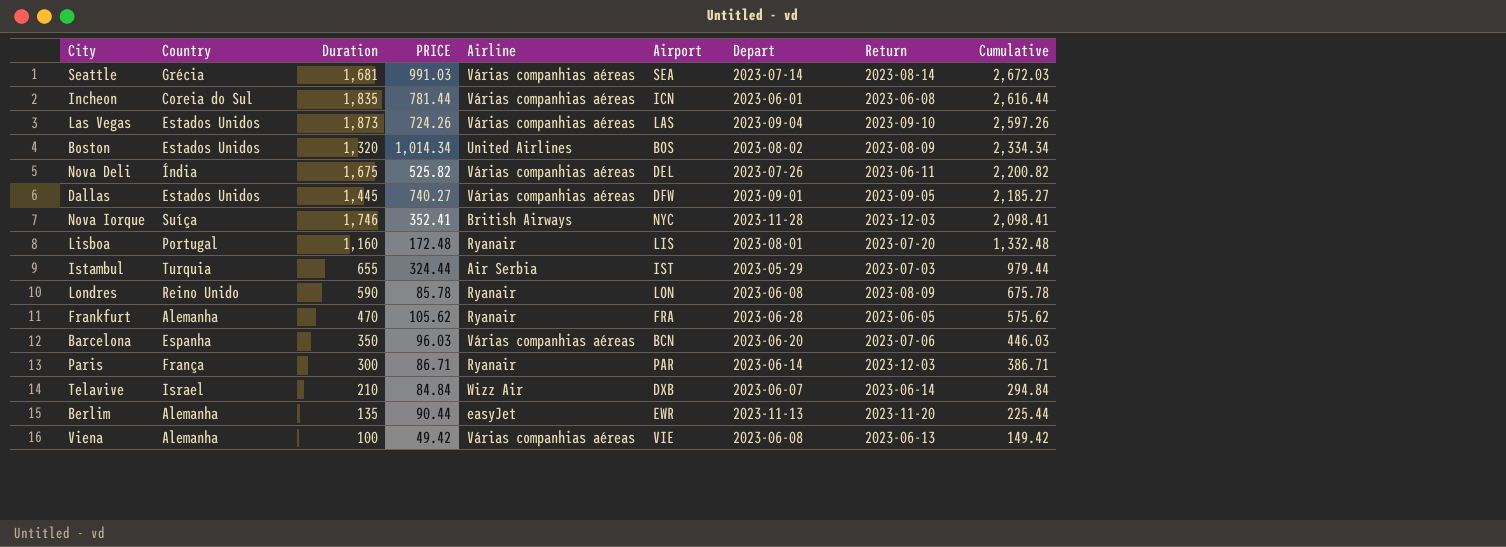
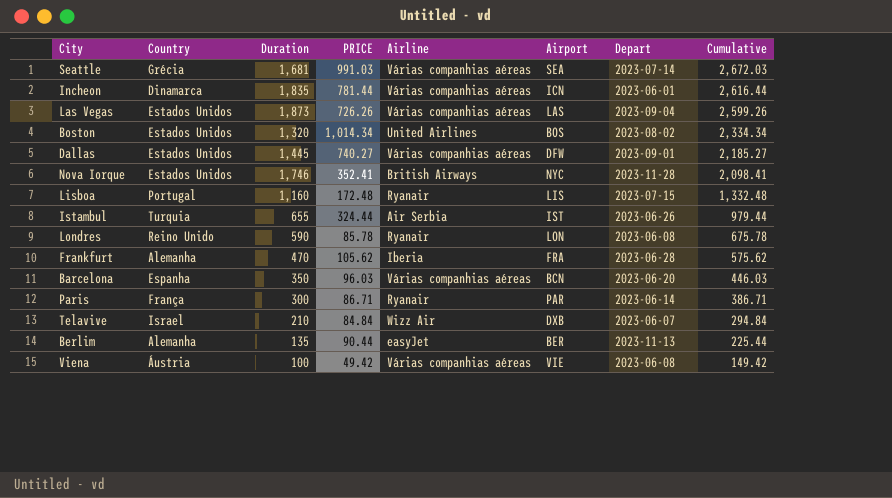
column Return | position: 8 -> none
row Nova Deli: Índia | 1,675 | 525.82 | Várias companhias aéreas | DEL | 2023-07-26 | 2023-06-11 | 2,200.82 -> none
Incheon | Country: Coreia do Sul -> Dinamarca
Las Vegas | PRICE: 724.26 -> 726.26
Las Vegas | Cumulative: 2,597.26 -> 2,599.26
Nova Iorque | Country: Suíça -> Estados Unidos
Lisboa | Depart: 2023-08-01 -> 2023-07-15
Istambul | Depart: 2023-05-29 -> 2023-06-26
Frankfurt | Airline: Ryanair -> Iberia
Berlim | Airport: EWR -> BER
Viena | Country: Alemanha -> Áustria

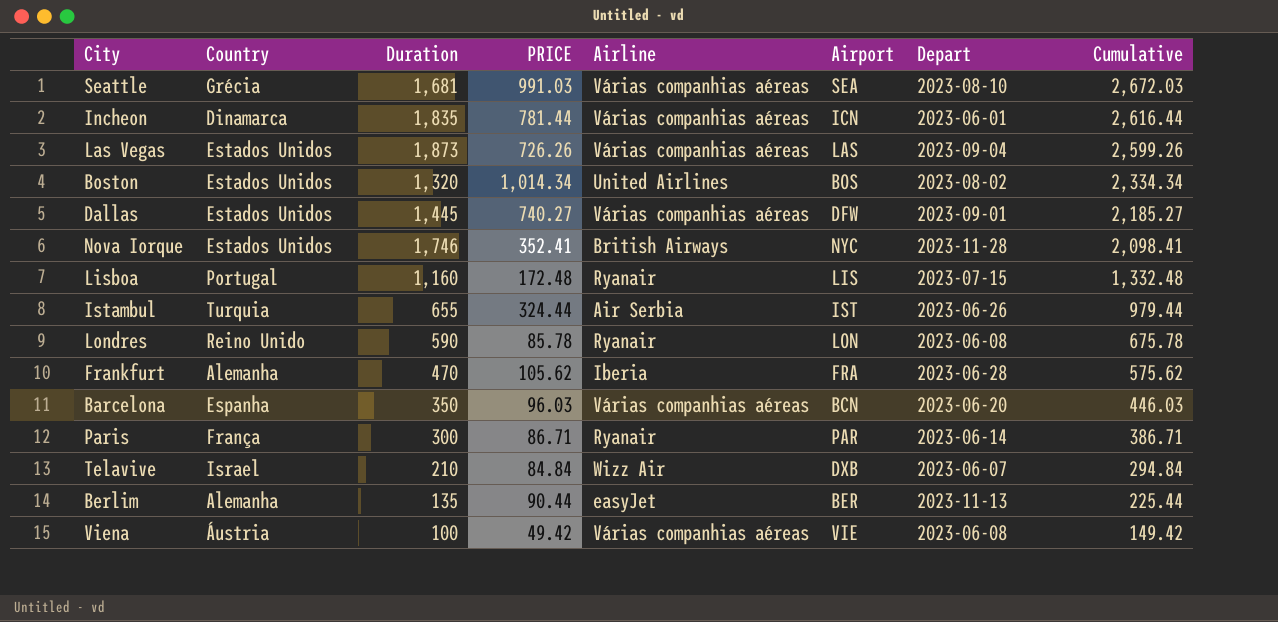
Seattle | Depart: 2023-07-14 -> 2023-08-10

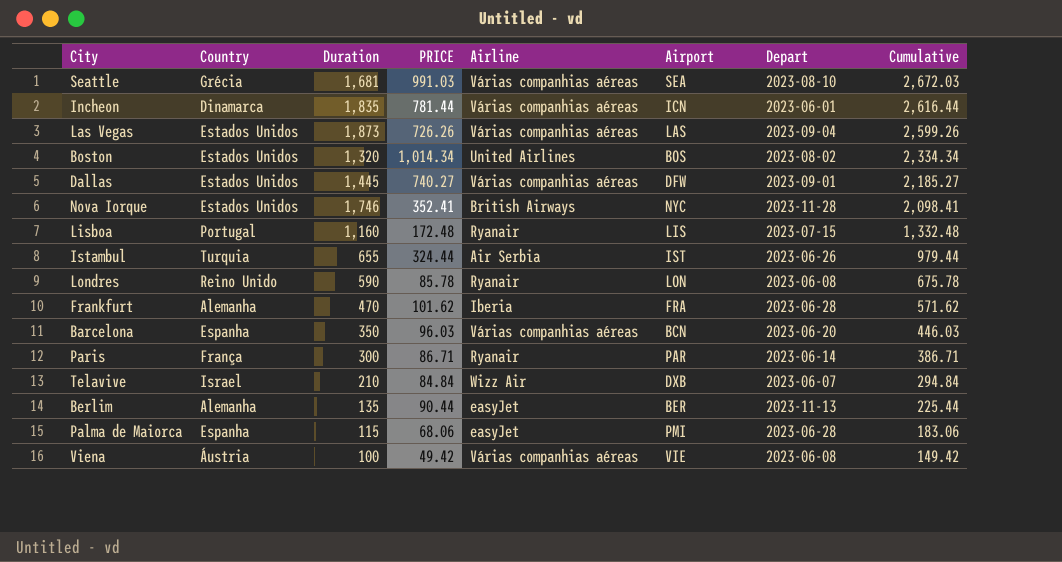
Frankfurt | PRICE: 105.62 -> 101.62
Frankfurt | Cumulative: 575.62 -> 571.62
row Palma de Maiorca: none -> Espanha | 115 | 68.06 | easyJet | PMI | 2023-06-28 | 183.06

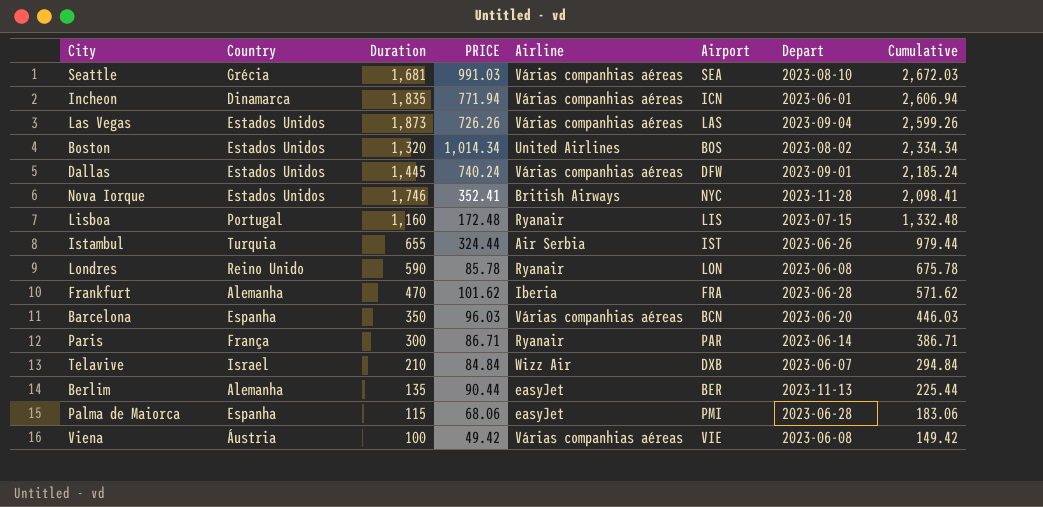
Incheon | PRICE: 781.44 -> 771.94
Incheon | Cumulative: 2,616.44 -> 2,606.94
Dallas | PRICE: 740.27 -> 740.24
Dallas | Cumulative: 2,185.27 -> 2,185.24

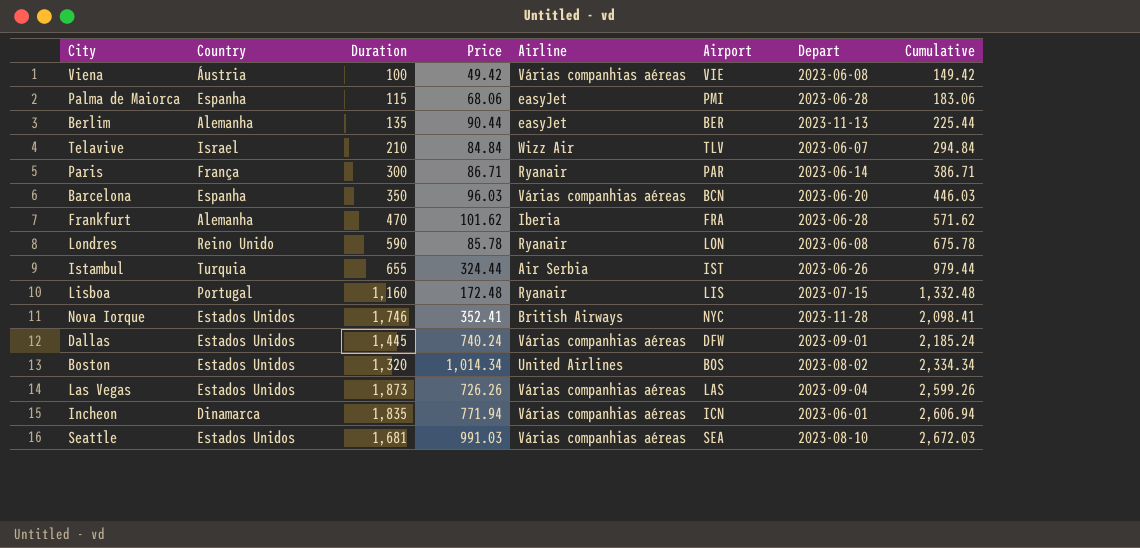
row order: Cumulative descending -> Cumulative ascending
column name: PRICE -> Price
Telavive | Airport: DXB -> TLV
Seattle | Country: Grécia -> Estados Unidos

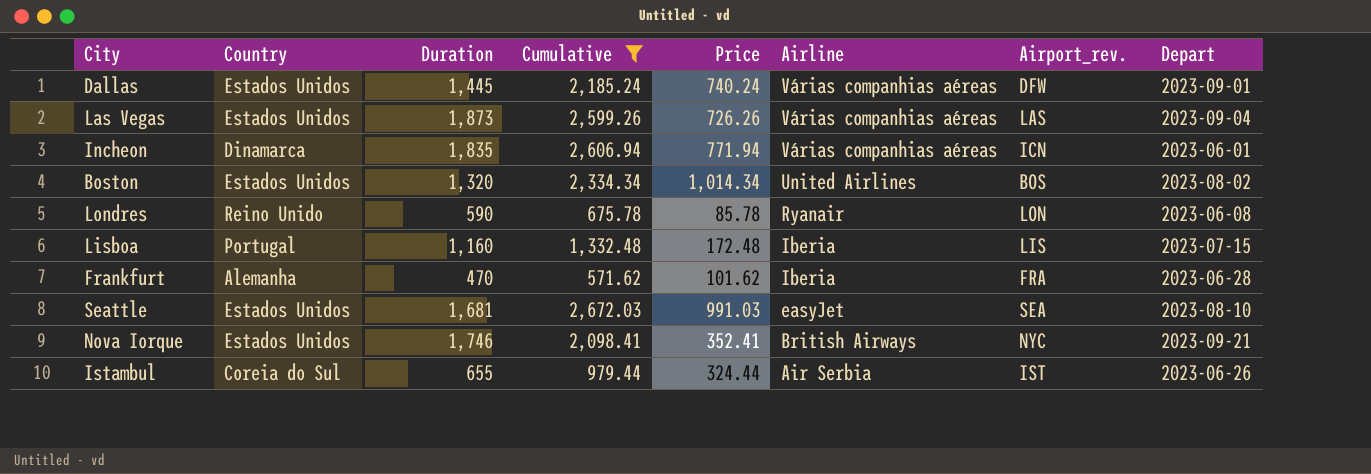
filter: none -> Cumulative >= 571.62
row order: Cumulative ascending -> Airline descending
column Cumulative | position: 8 -> 4
column name: Airport -> Airport_rev.
Lisboa | Airline: Ryanair -> Iberia
Seattle | Airline: Várias companhias aéreas -> easyJet
Nova Iorque | Depart: 2023-11-28 -> 2023-09-21
Istambul | Country: Turquia -> Coreia do Sul

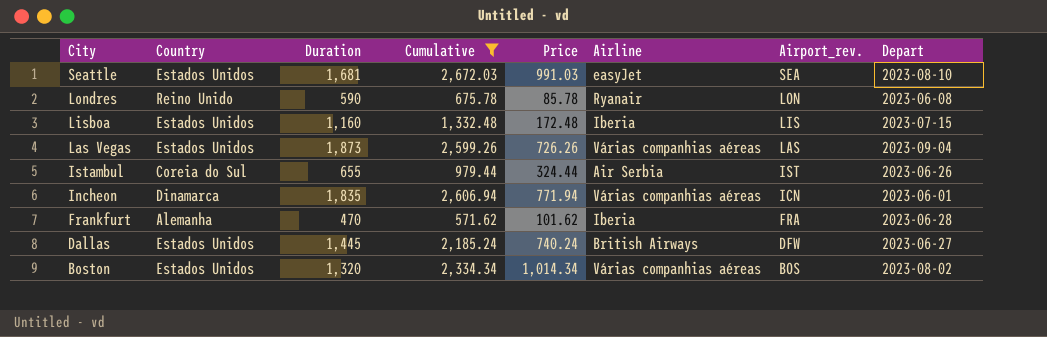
row order: Airline descending -> City descending
row Nova Iorque: Estados Unidos | 1,746 | 2,098.41 | 352.41 | British Airways | NYC | 2023-09-21 -> none
Lisboa | Country: Portugal -> Estados Unidos
Dallas | Airline: Várias companhias aéreas -> British Airways
Dallas | Depart: 2023-09-01 -> 2023-06-27
Boston | Airline: United Airlines -> Várias companhias aéreas

